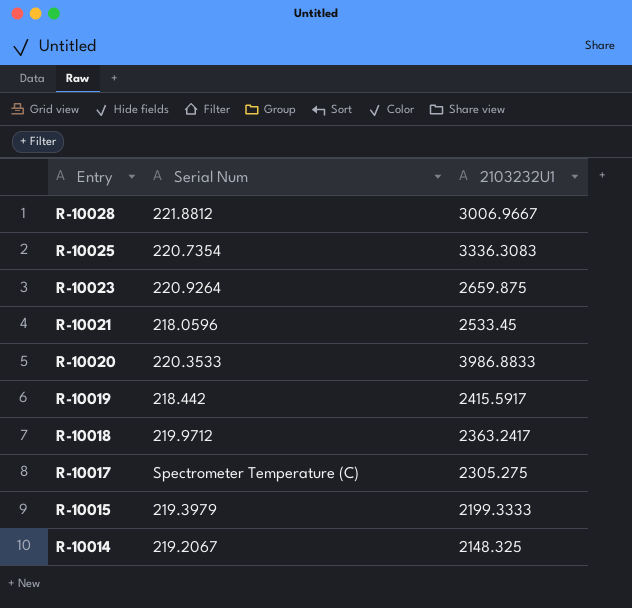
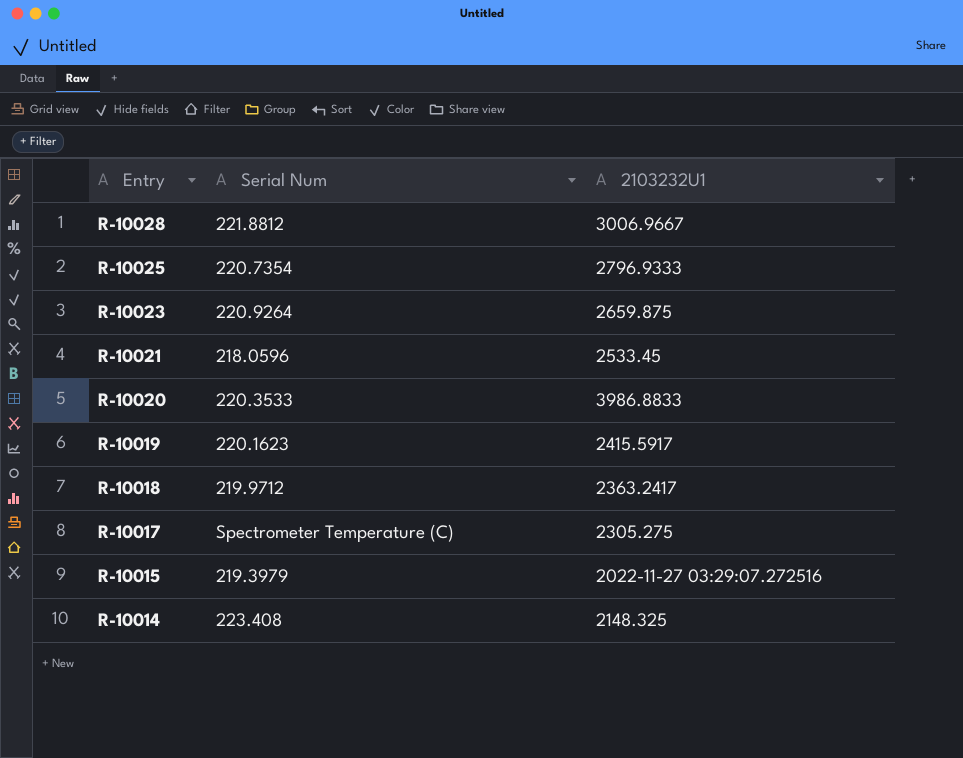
R-10025 | 2103232U1: 3336.3083 -> 2796.9333
R-10019 | Serial Num: 218.442 -> 220.1623
R-10015 | 2103232U1: 2199.3333 -> 2022-11-27 03:29:07.272516
R-10014 | Serial Num: 219.2067 -> 223.408

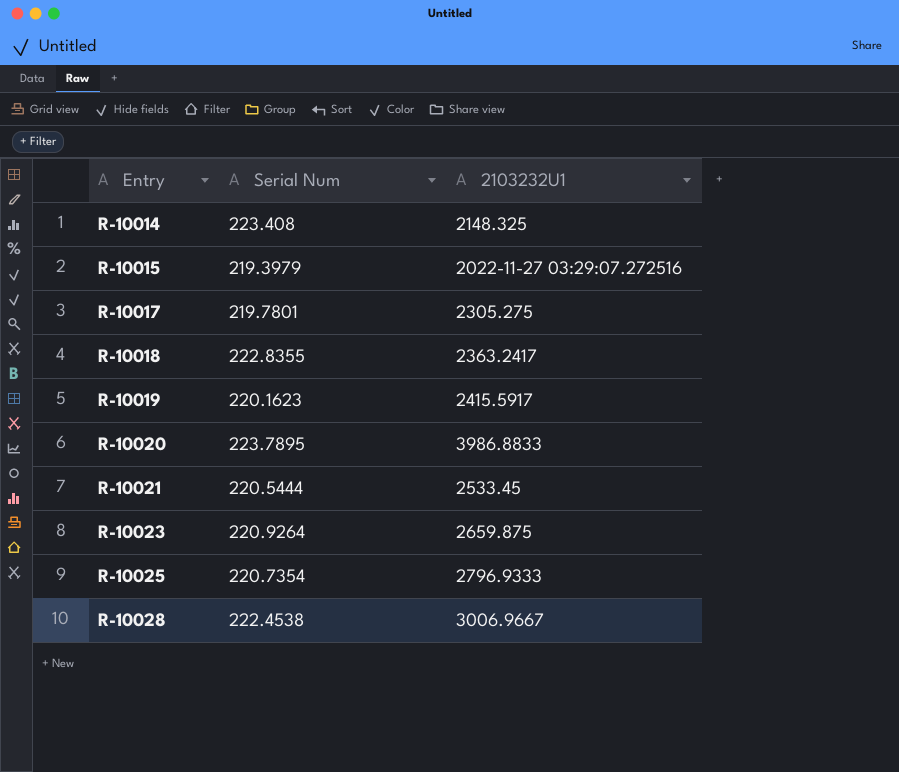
row order: Entry descending -> Entry ascending
R-10017 | Serial Num: Spectrometer Temperature (C) -> 219.7801
R-10018 | Serial Num: 219.9712 -> 222.8355
R-10020 | Serial Num: 220.3533 -> 223.7895
R-10021 | Serial Num: 218.0596 -> 220.5444
R-10028 | Serial Num: 221.8812 -> 222.4538

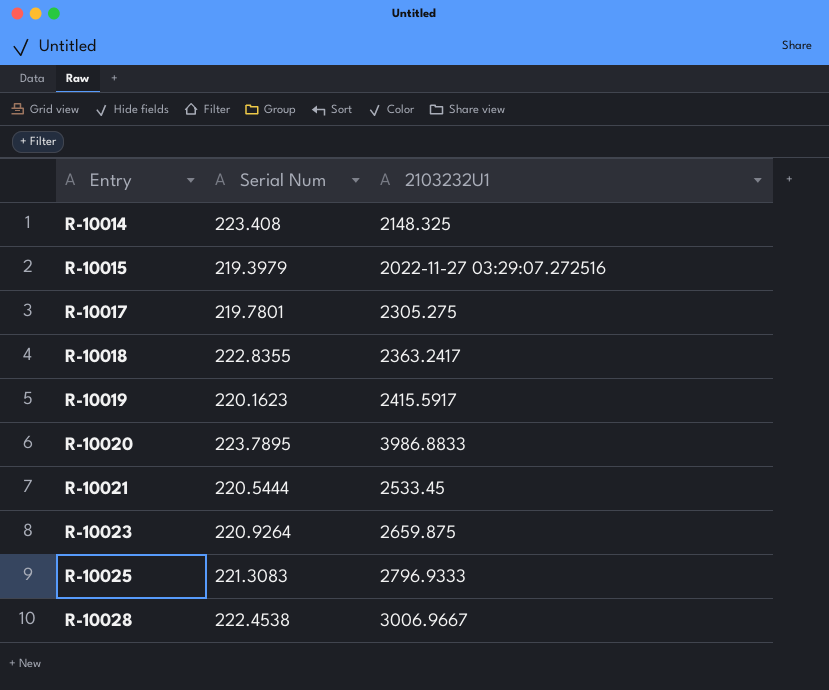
R-10025 | Serial Num: 220.7354 -> 221.3083

